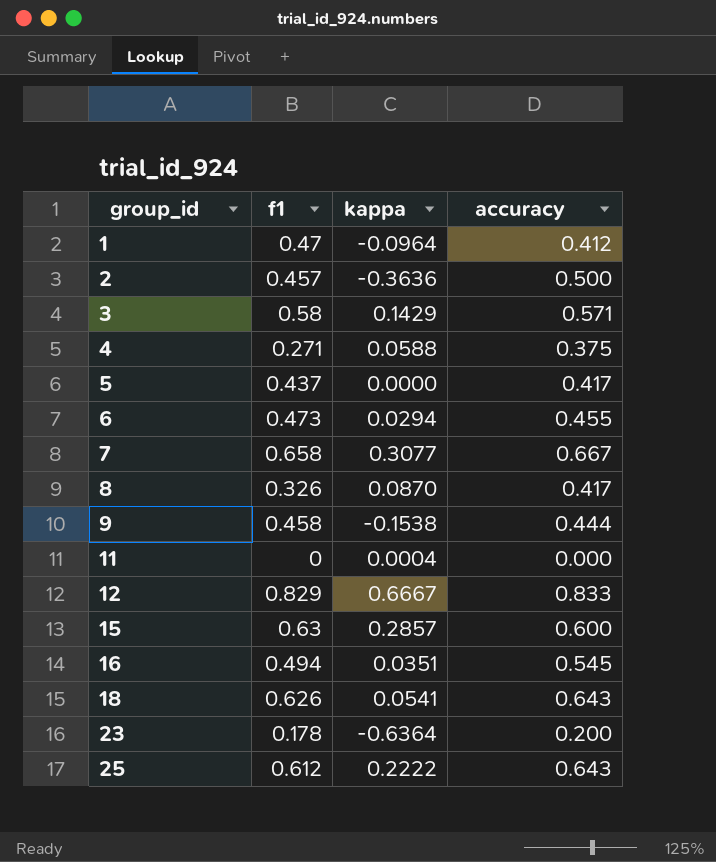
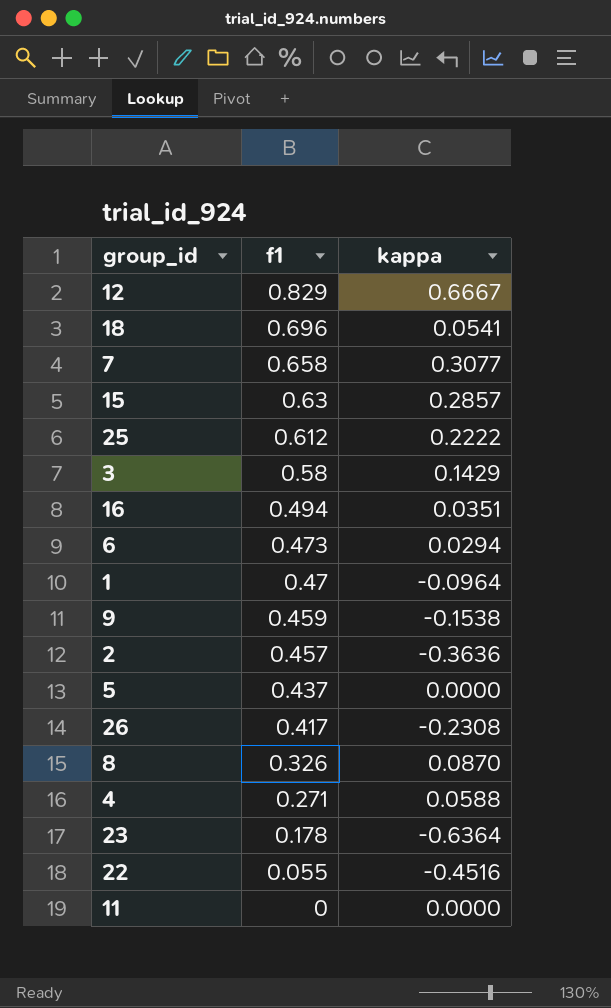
row order: group_id ascending -> f1 descending
column accuracy | position: 4 -> none
18 | f1: 0.626 -> 0.696
9 | f1: 0.458 -> 0.459
row 26: none -> 0.417 | -0.2308
row 22: none -> 0.055 | -0.4516
11 | kappa: 0.0004 -> 0.0000

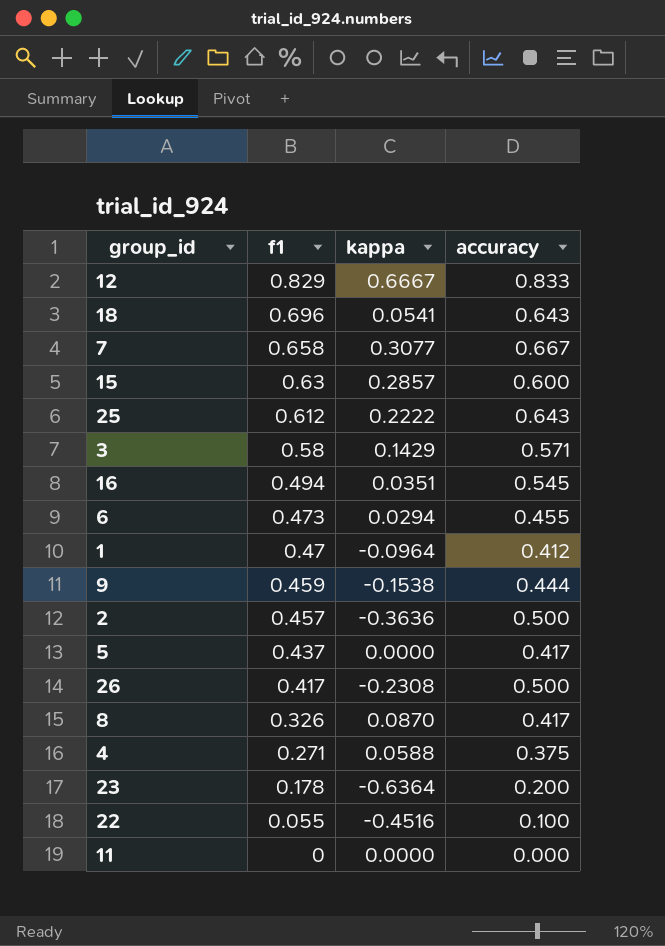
column accuracy | position: none -> 4

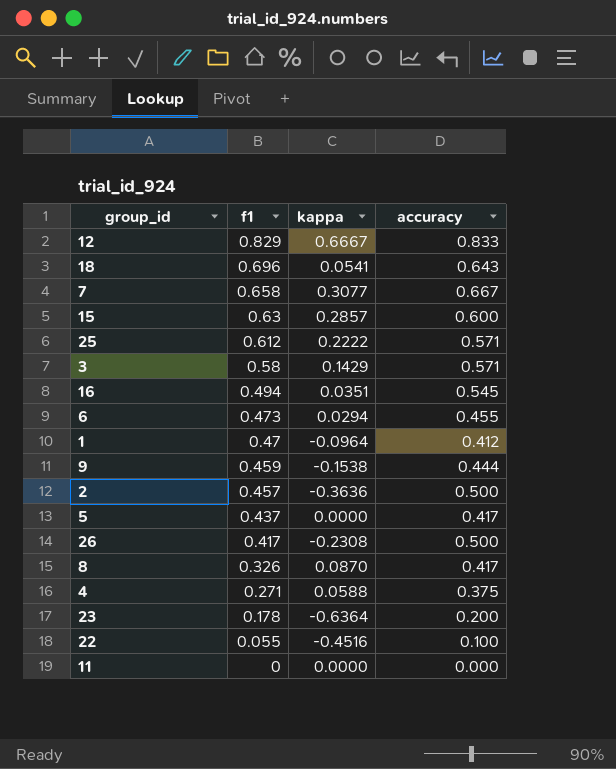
25 | accuracy: 0.643 -> 0.571

